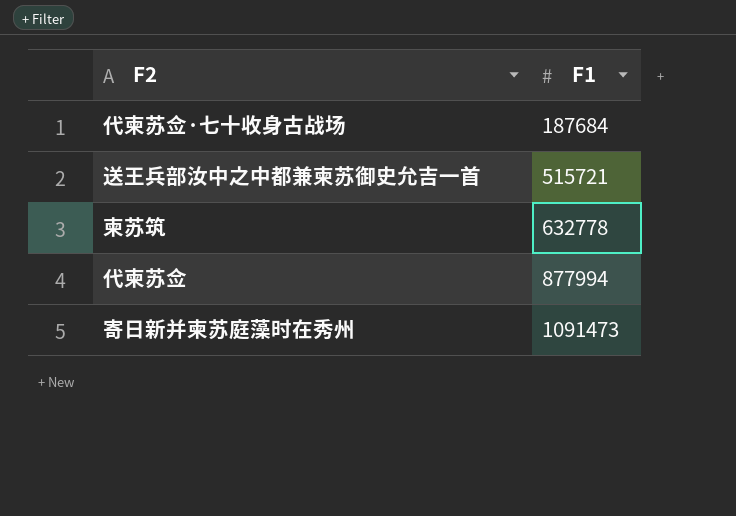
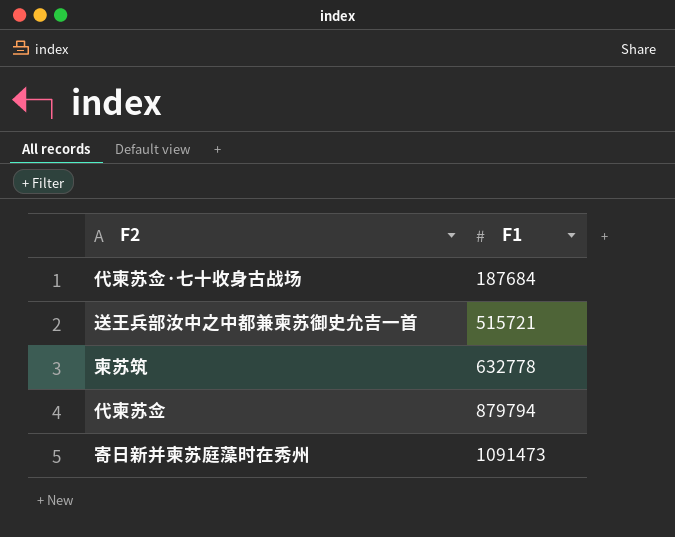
代柬苏佥 | F1: 877994 -> 879794

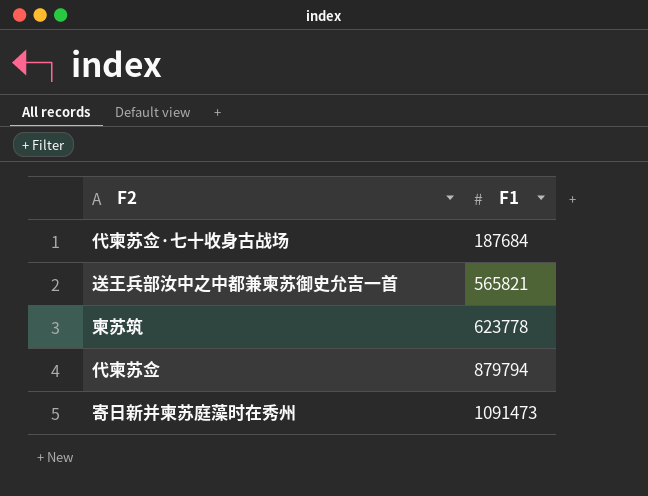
送王兵部汝中之中都兼柬苏御史允吉一首 | F1: 515721 -> 565821
柬苏筑 | F1: 632778 -> 623778

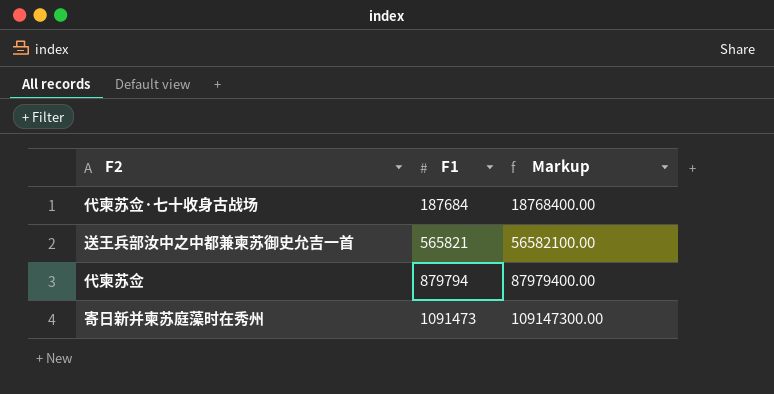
column Markup | formula: none -> [F1] * 100
row 柬苏筑: 623778 -> none

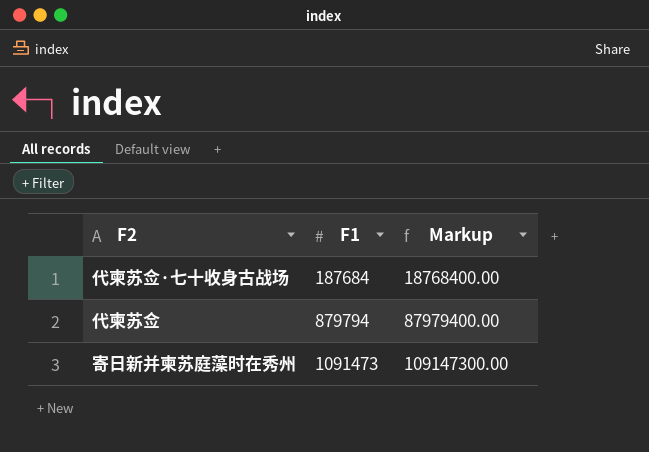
row 送王兵部汝中之中都兼柬苏御史允吉一首: 565821 | 56582100.00 -> none

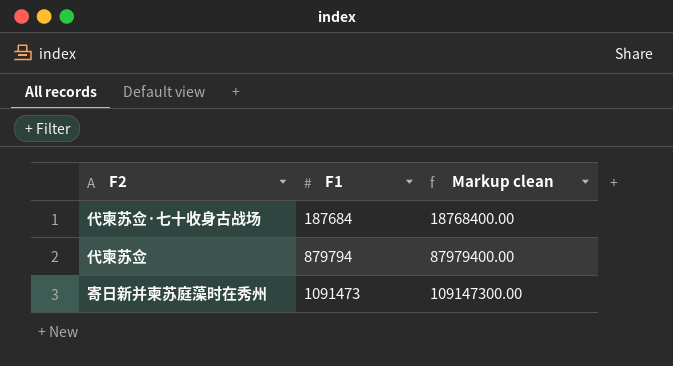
column name: Markup -> Markup clean

